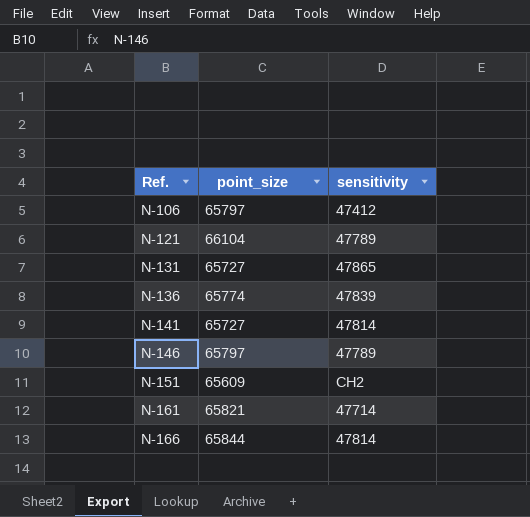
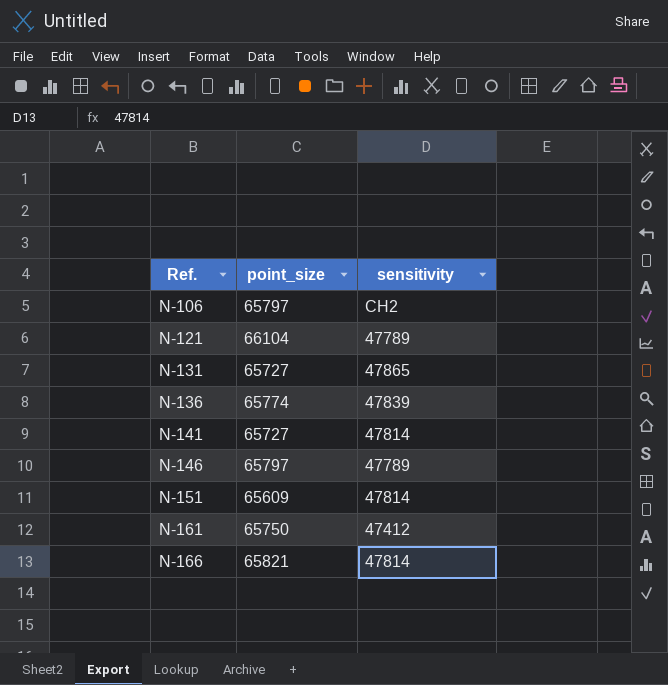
N-106 | sensitivity: 47412 -> CH2
N-151 | sensitivity: CH2 -> 47814
N-161 | point_size: 65821 -> 65750
N-161 | sensitivity: 47714 -> 47412
N-166 | point_size: 65844 -> 65821

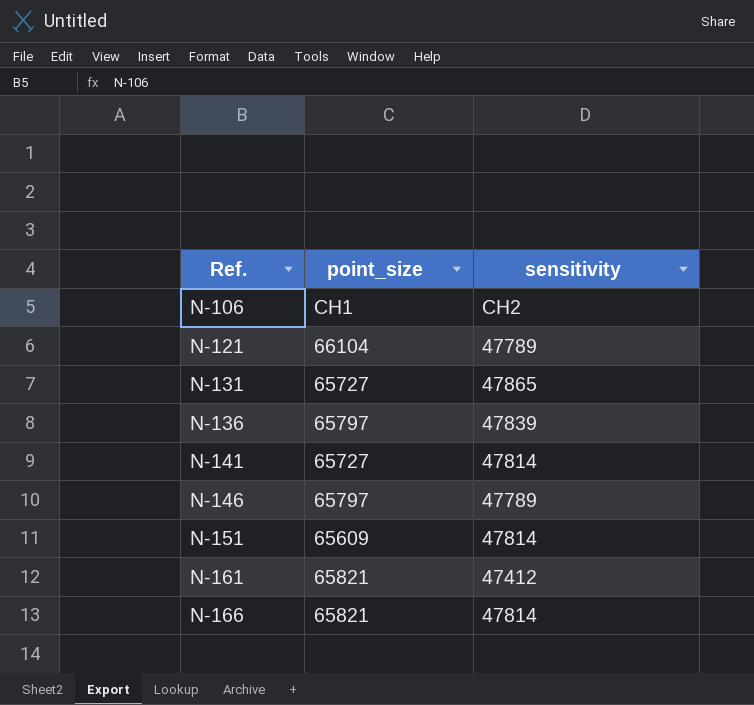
N-106 | point_size: 65797 -> CH1
N-136 | point_size: 65774 -> 65797
N-161 | point_size: 65750 -> 65821

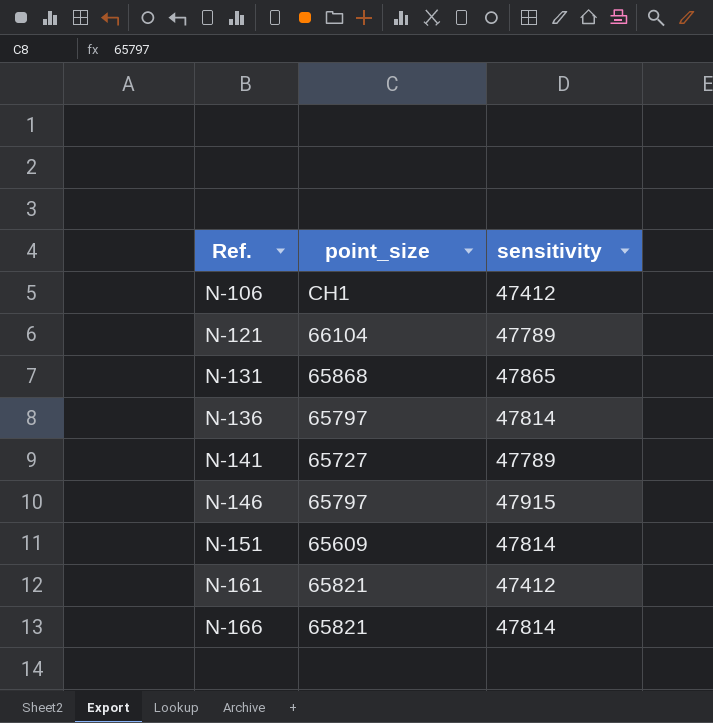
N-106 | sensitivity: CH2 -> 47412
N-131 | point_size: 65727 -> 65868
N-136 | sensitivity: 47839 -> 47814
N-141 | sensitivity: 47814 -> 47789
N-146 | sensitivity: 47789 -> 47915

